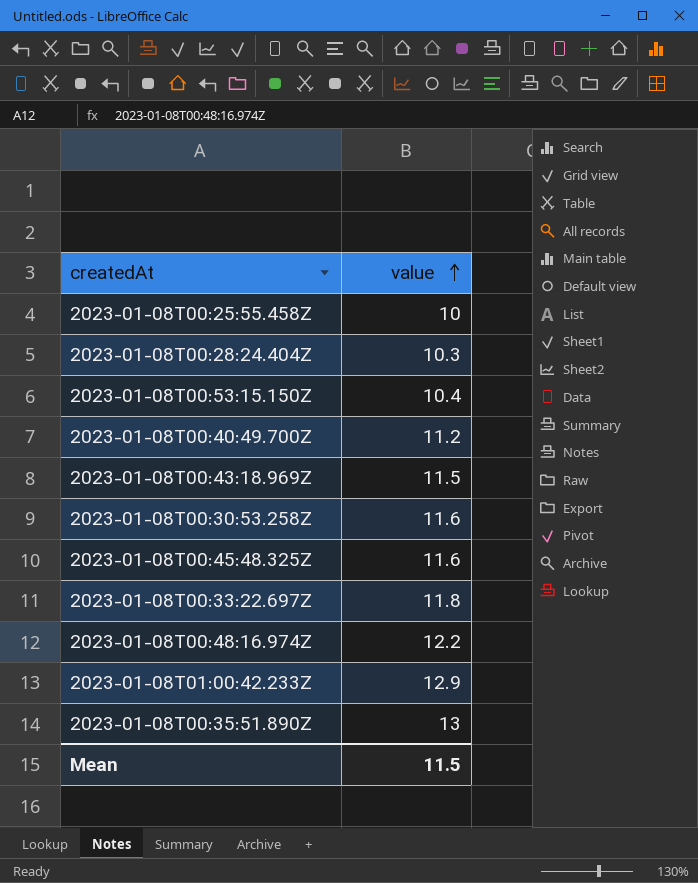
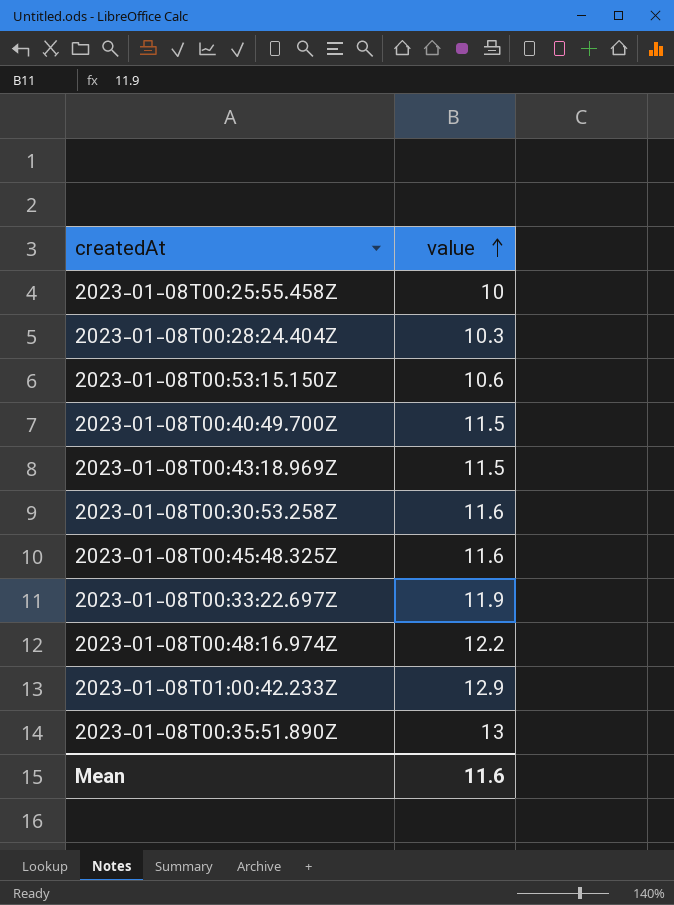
2023-01-08T00:53:15.150Z | value: 10.4 -> 10.6
2023-01-08T00:40:49.700Z | value: 11.2 -> 11.5
2023-01-08T00:33:22.697Z | value: 11.8 -> 11.9
Mean | value: 11.5 -> 11.6

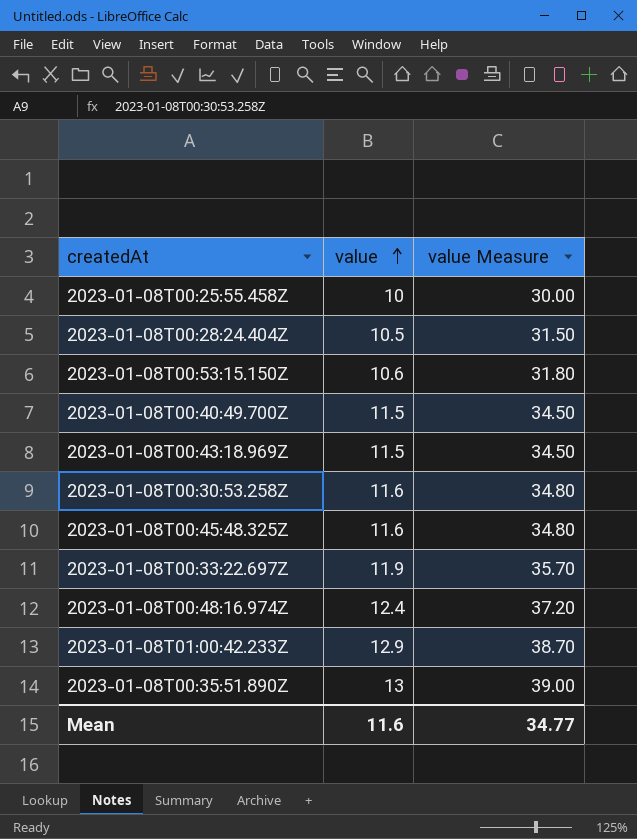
column value Measure | formula: none -> [value] * 3
2023-01-08T00:28:24.404Z | value: 10.3 -> 10.5
2023-01-08T00:48:16.974Z | value: 12.2 -> 12.4

